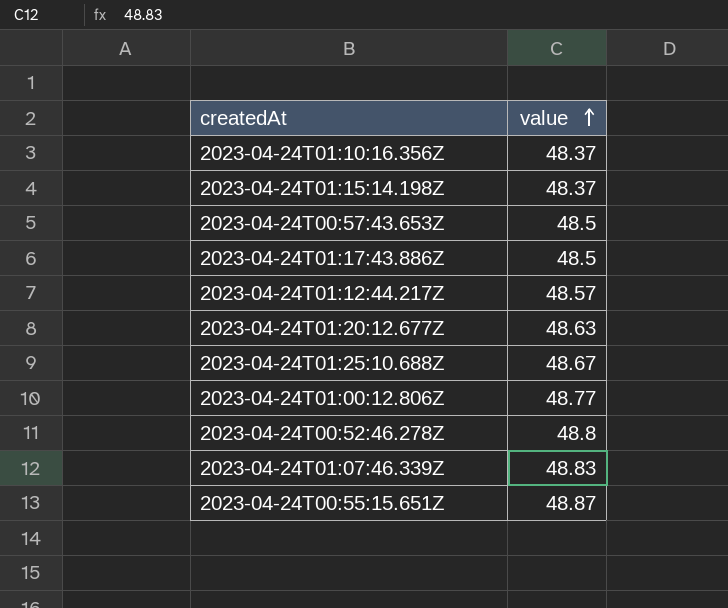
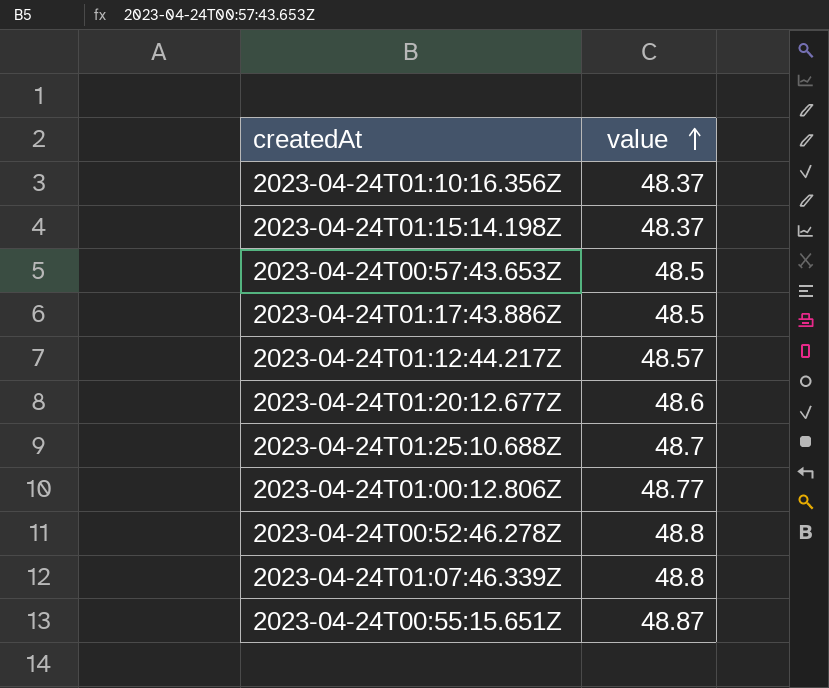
2023-04-24T01:20:12.677Z | value: 48.63 -> 48.6
2023-04-24T01:25:10.688Z | value: 48.67 -> 48.7
2023-04-24T01:07:46.339Z | value: 48.83 -> 48.8

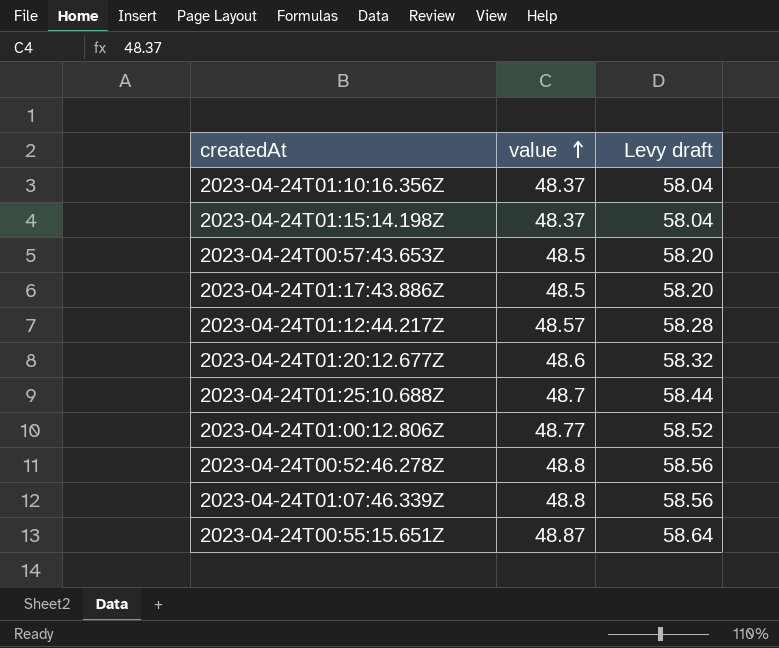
column Levy draft | formula: none -> [value] * 1.2

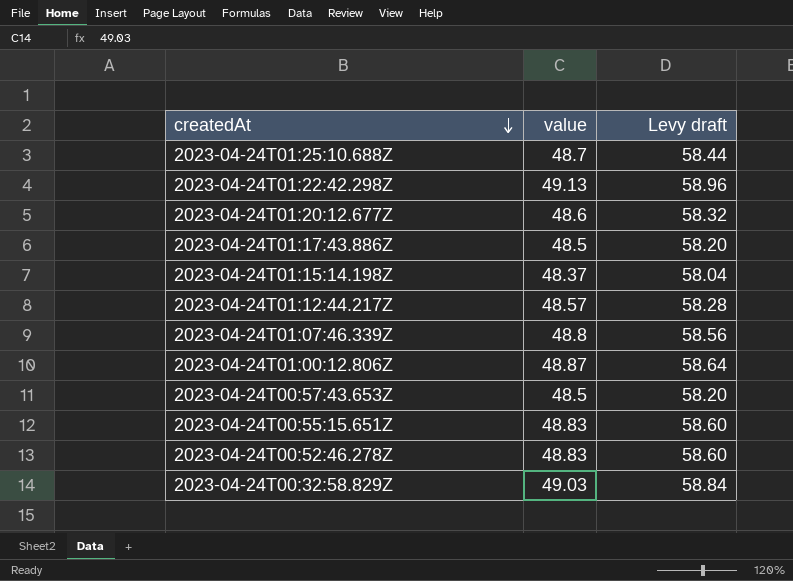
row order: value ascending -> createdAt descending
row 2023-04-24T01:10:16.356Z: 48.37 | 58.04 -> none
row 2023-04-24T01:22:42.298Z: none -> 49.13 | 58.96
2023-04-24T01:00:12.806Z | value: 48.77 -> 48.87
2023-04-24T01:00:12.806Z | Levy draft: 58.52 -> 58.64
2023-04-24T00:55:15.651Z | value: 48.87 -> 48.83
2023-04-24T00:55:15.651Z | Levy draft: 58.64 -> 58.60
2023-04-24T00:52:46.278Z | value: 48.8 -> 48.83
2023-04-24T00:52:46.278Z | Levy draft: 58.56 -> 58.60
row 2023-04-24T00:32:58.829Z: none -> 49.03 | 58.84

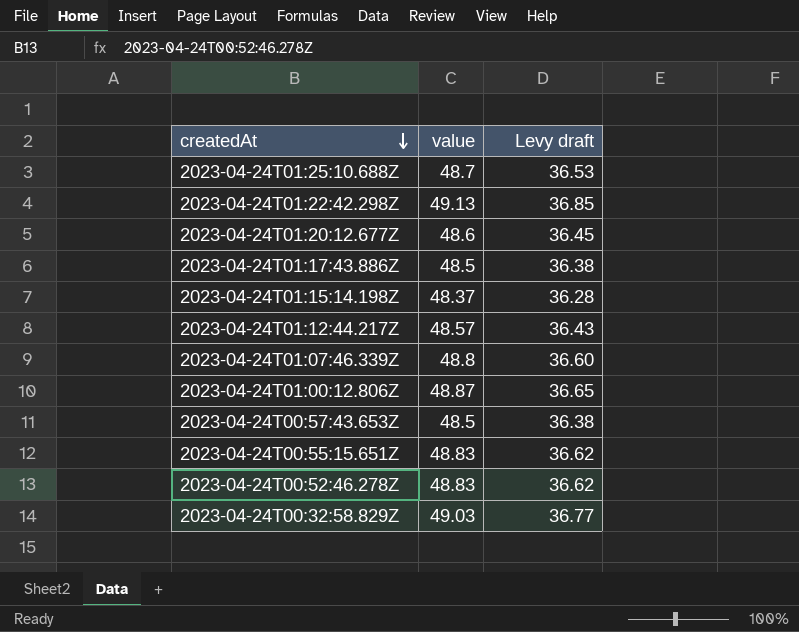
column Levy draft | formula: [value] * 1.2 -> [value] * 0.75

